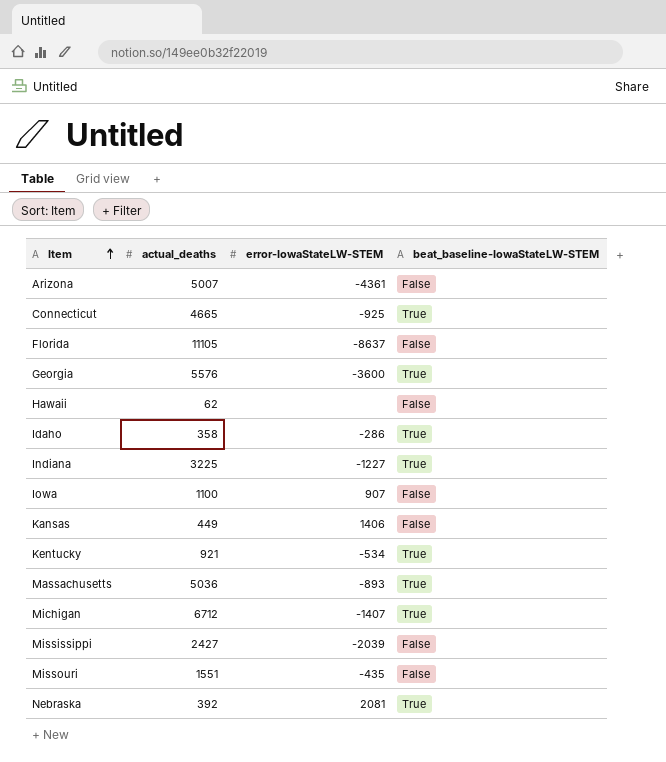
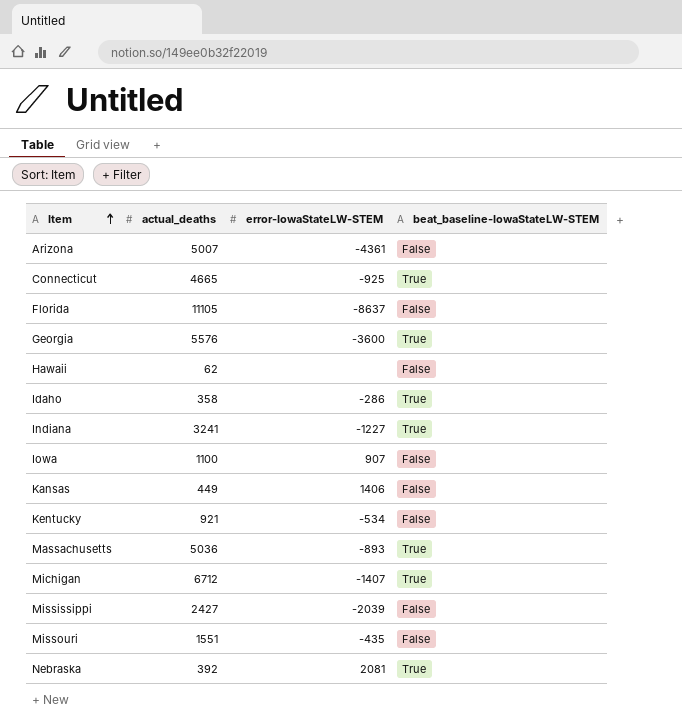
Indiana | actual_deaths: 3225 -> 3241
Kentucky | beat_baseline-IowaStateLW-STEM: True -> False

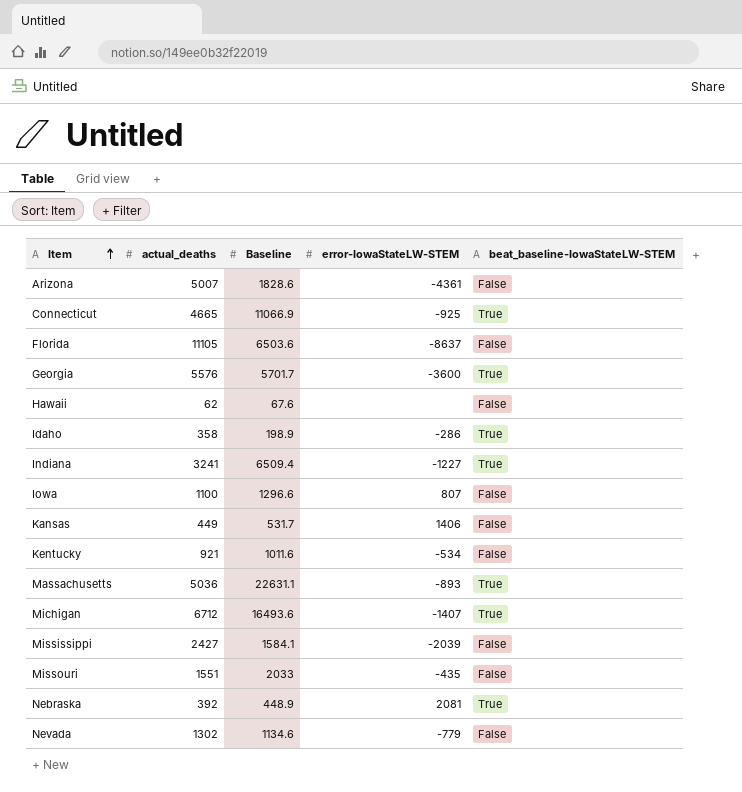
column Baseline | position: none -> 3
Iowa | error-IowaStateLW-STEM: 907 -> 807
row Nevada: none -> 1302 | 1134.6 | -779 | False

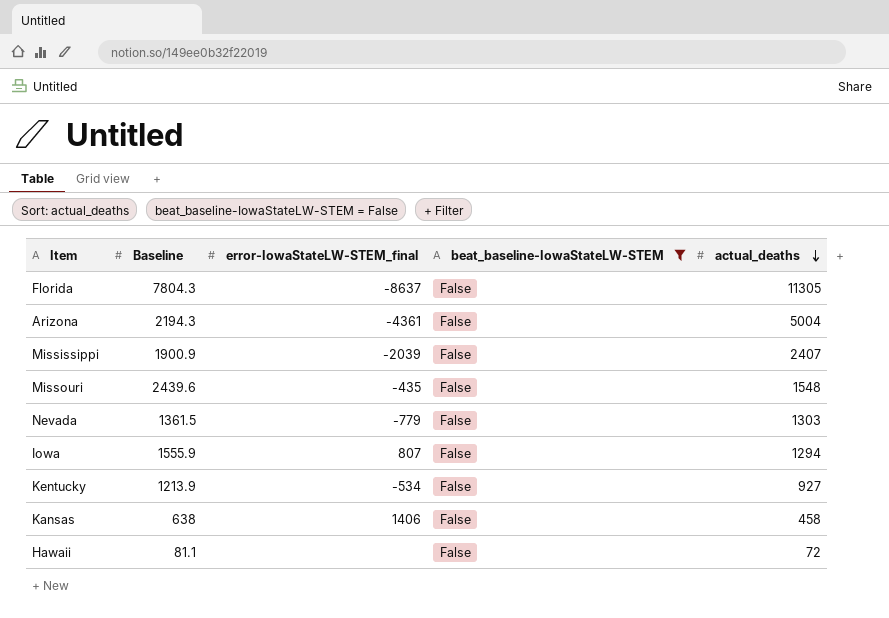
filter: none -> beat_baseline-IowaStateLW-STEM = False
row order: Item ascending -> actual_deaths descending
column name: error-IowaStateLW-STEM -> error-IowaStateLW-STEM_final
column actual_deaths | position: 2 -> 5
Florida | Baseline: 6503.6 -> 7804.3
Florida | actual_deaths: 11105 -> 11305
Arizona | Baseline: 1828.6 -> 2194.3
Arizona | actual_deaths: 5007 -> 5004
Mississippi | Baseline: 1584.1 -> 1900.9
Mississippi | actual_deaths: 2427 -> 2407
Missouri | Baseline: 2033 -> 2439.6
Missouri | actual_deaths: 1551 -> 1548
Nevada | Baseline: 1134.6 -> 1361.5
Nevada | actual_deaths: 1302 -> 1303
Iowa | Baseline: 1296.6 -> 1555.9
Iowa | actual_deaths: 1100 -> 1294
Kentucky | Baseline: 1011.6 -> 1213.9
Kentucky | actual_deaths: 921 -> 927
Kansas | Baseline: 531.7 -> 638
Kansas | actual_deaths: 449 -> 458
Hawaii | Baseline: 67.6 -> 81.1
Hawaii | actual_deaths: 62 -> 72

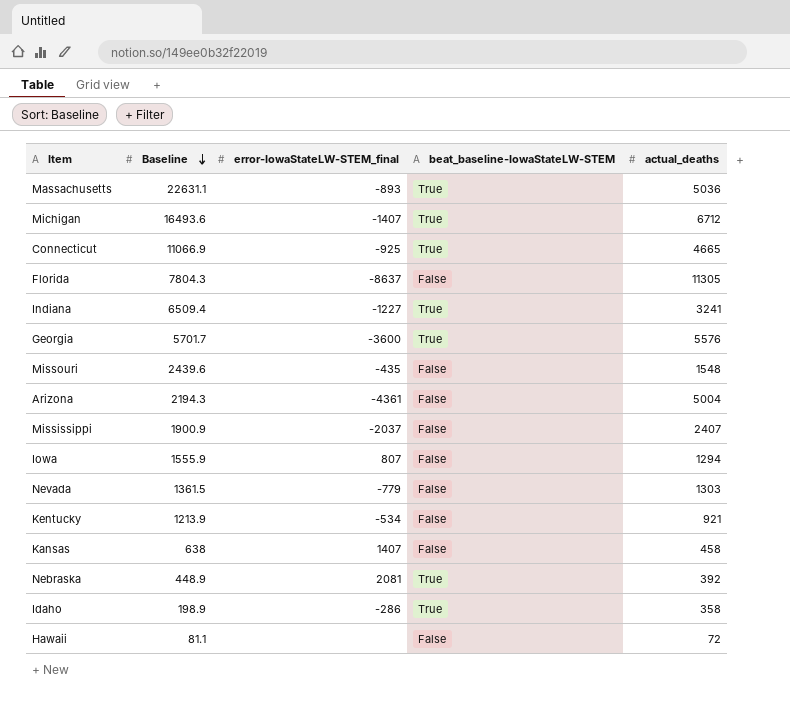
filter: beat_baseline-IowaStateLW-STEM = False -> none
row order: actual_deaths descending -> Baseline descending
Mississippi | error-IowaStateLW-STEM_final: -2039 -> -2037
Kentucky | actual_deaths: 927 -> 921
Kansas | error-IowaStateLW-STEM_final: 1406 -> 1407

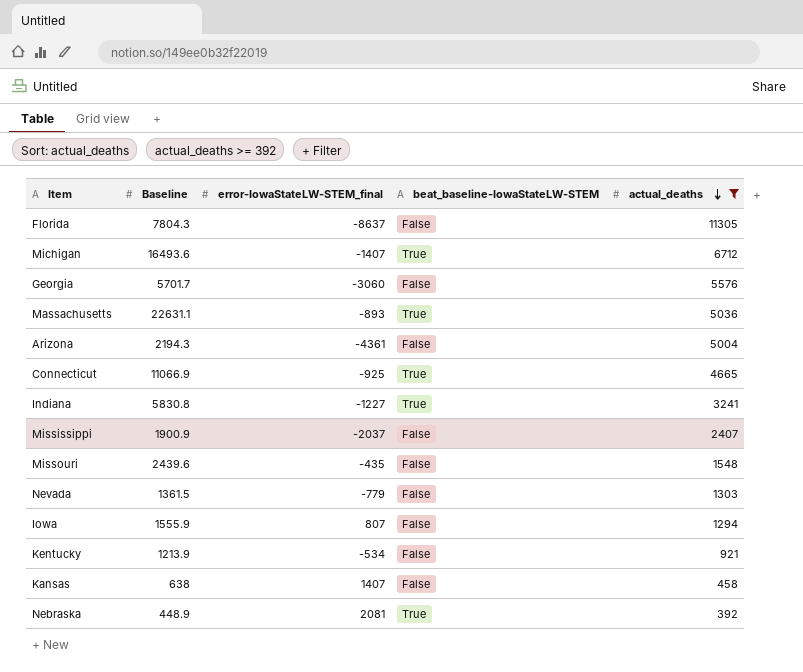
filter: none -> actual_deaths >= 392
row order: Baseline descending -> actual_deaths descending
Georgia | error-IowaStateLW-STEM_final: -3600 -> -3060
Georgia | beat_baseline-IowaStateLW-STEM: True -> False
Indiana | Baseline: 6509.4 -> 5830.8

